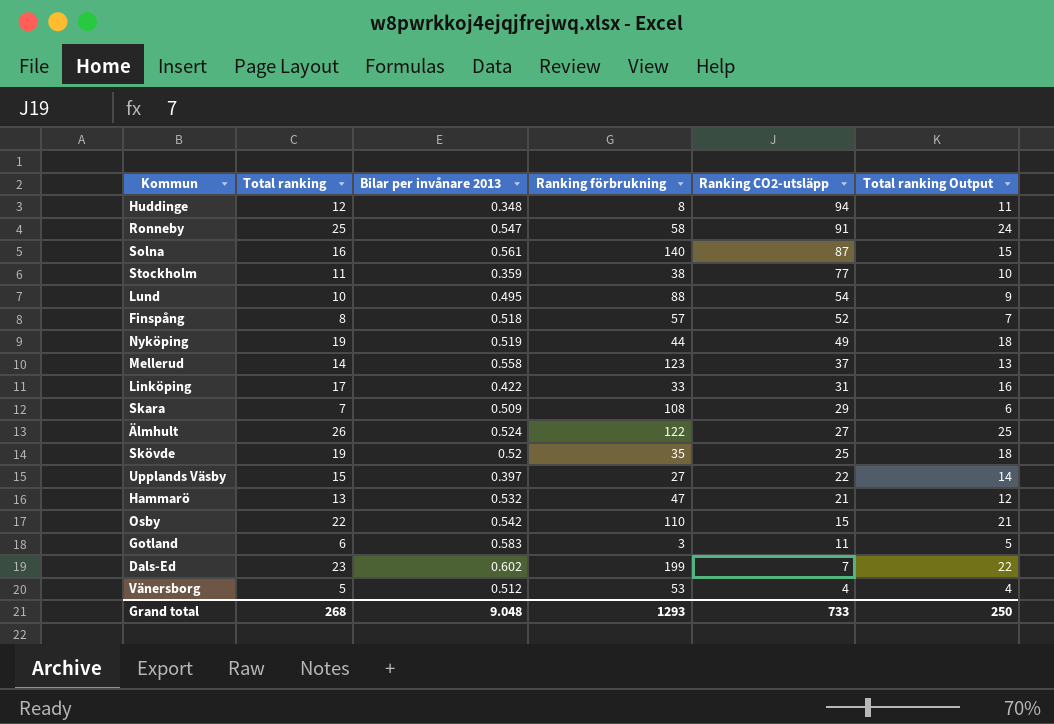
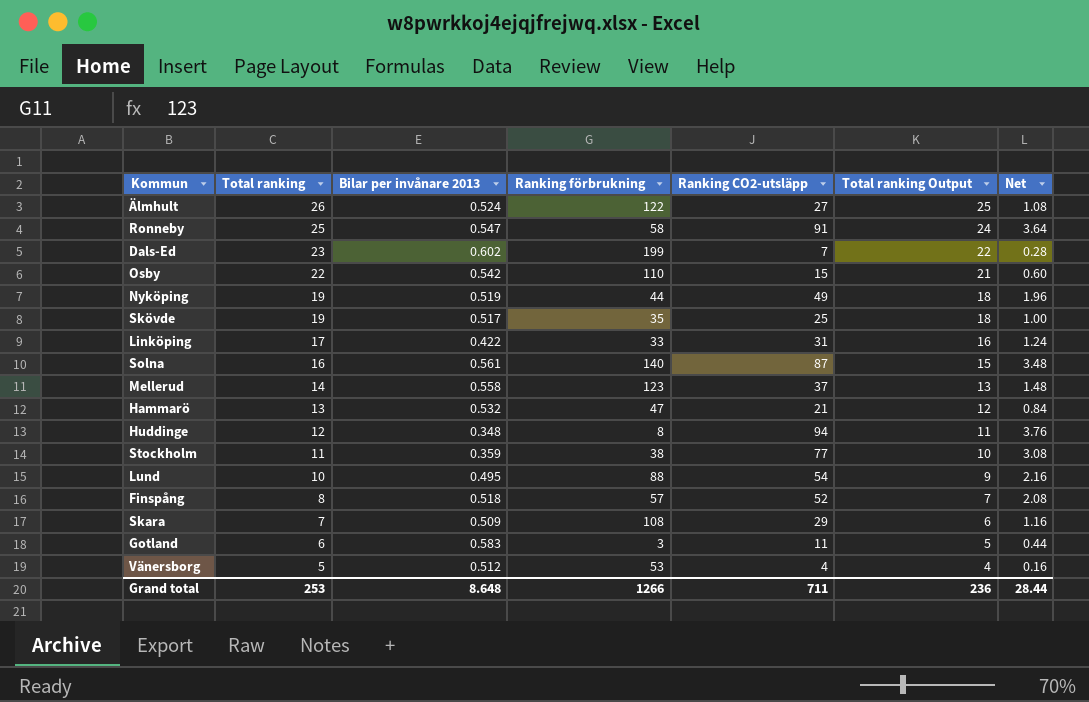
row order: Ranking CO2-utsläpp descending -> Total ranking descending
column Net | formula: none -> [Ranking CO2-utsläpp] * 0.04
row Upplands Väsby: 15 | 0.397 | 27 | 22 | 14 -> none
Skövde | Bilar per invånare 2013: 0.52 -> 0.517
Grand total | Total ranking: 268 -> 253
Grand total | Bilar per invånare 2013: 9.048 -> 8.648
Grand total | Ranking förbrukning: 1293 -> 1266
Grand total | Ranking CO2-utsläpp: 733 -> 711
Grand total | Total ranking Output: 250 -> 236

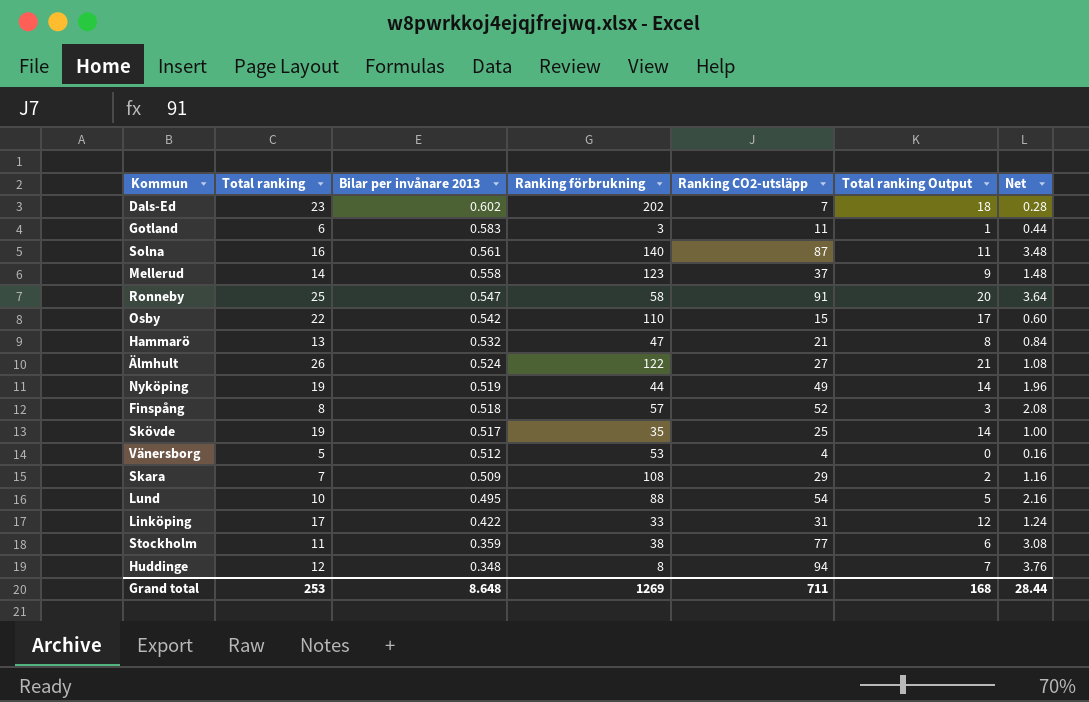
row order: Total ranking descending -> Bilar per invånare 2013 descending
column Total ranking Output | formula: [Total ranking] - 1 -> [Total ranking] - 5
Dals-Ed | Ranking förbrukning: 199 -> 202
Grand total | Ranking förbrukning: 1266 -> 1269
Grand total | Total ranking Output: 236 -> 168

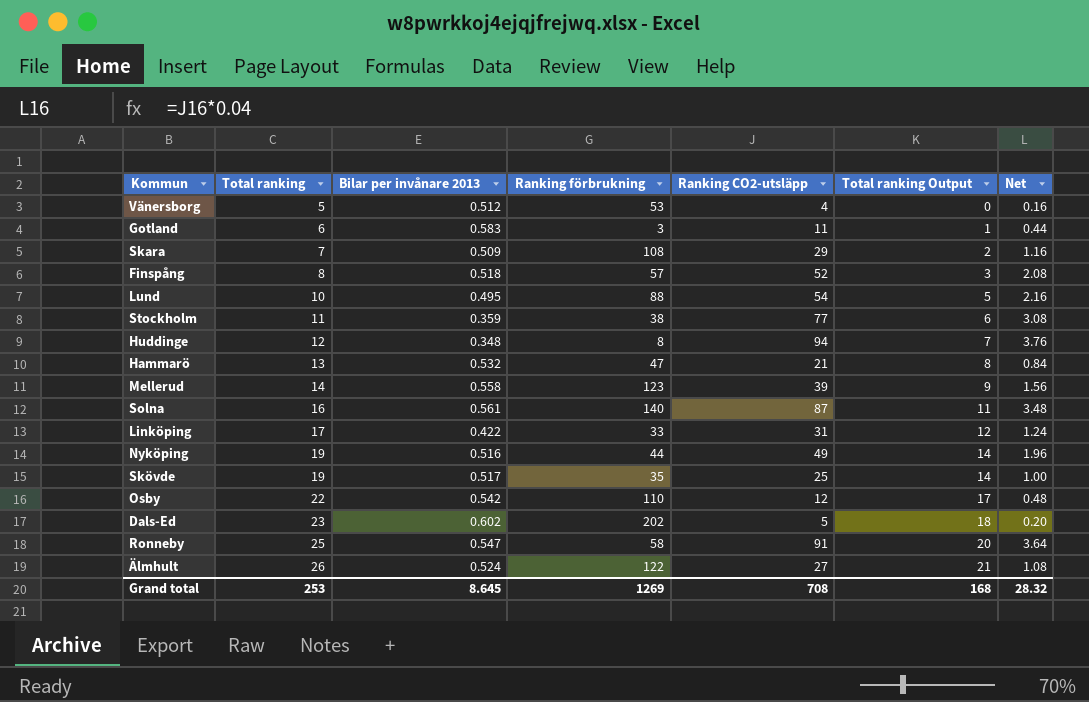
row order: Bilar per invånare 2013 descending -> Total ranking ascending
Mellerud | Ranking CO2-utsläpp: 37 -> 39
Mellerud | Net: 1.48 -> 1.56
Nyköping | Bilar per invånare 2013: 0.519 -> 0.516
Osby | Ranking CO2-utsläpp: 15 -> 12
Osby | Net: 0.60 -> 0.48
Dals-Ed | Ranking CO2-utsläpp: 7 -> 5
Dals-Ed | Net: 0.28 -> 0.20
Grand total | Bilar per invånare 2013: 8.648 -> 8.645
Grand total | Ranking CO2-utsläpp: 711 -> 708
Grand total | Net: 28.44 -> 28.32

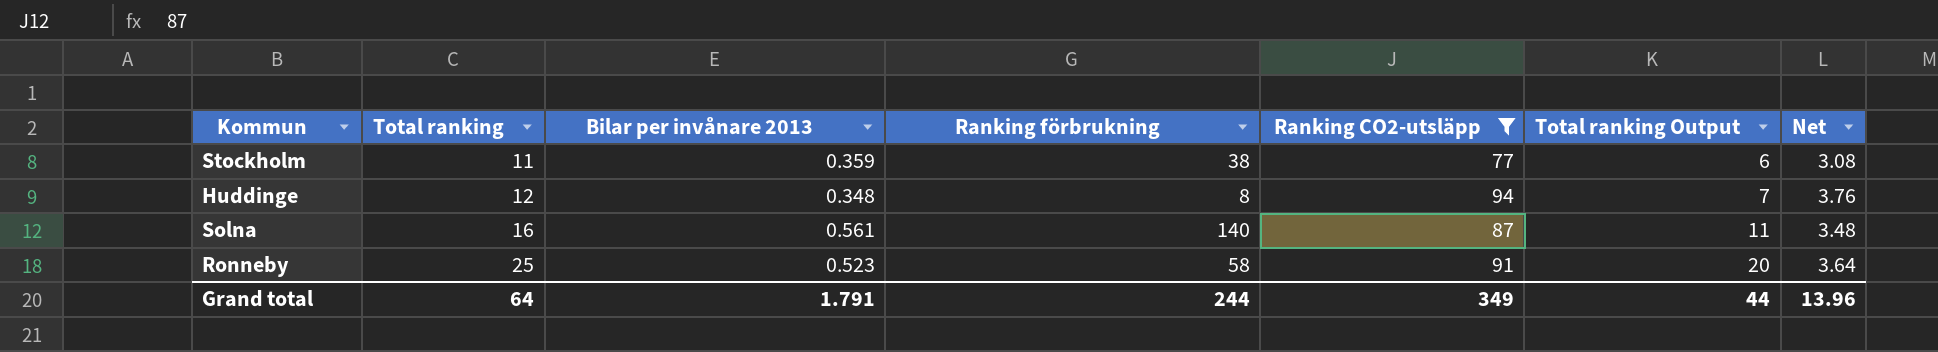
filter: none -> Ranking CO2-utsläpp >= 77
Ronneby | Bilar per invånare 2013: 0.547 -> 0.523
Grand total | Total ranking: 253 -> 64
Grand total | Bilar per invånare 2013: 8.645 -> 1.791
Grand total | Ranking förbrukning: 1269 -> 244
Grand total | Ranking CO2-utsläpp: 708 -> 349
Grand total | Total ranking Output: 168 -> 44
Grand total | Net: 28.32 -> 13.96

